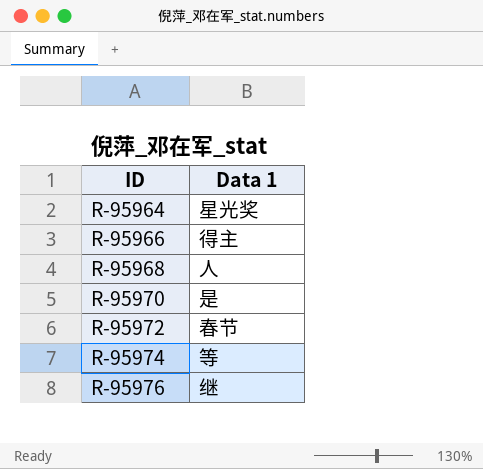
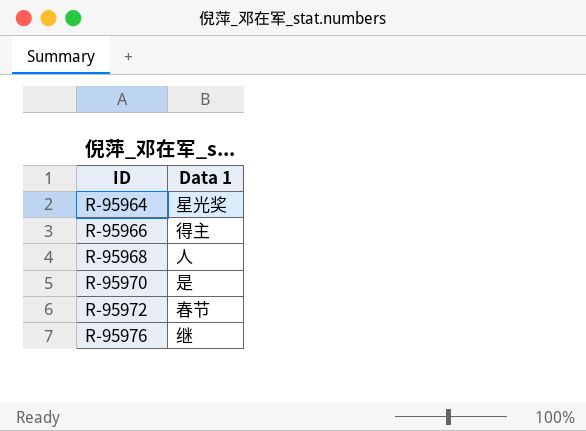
row R-95974: 等 -> none

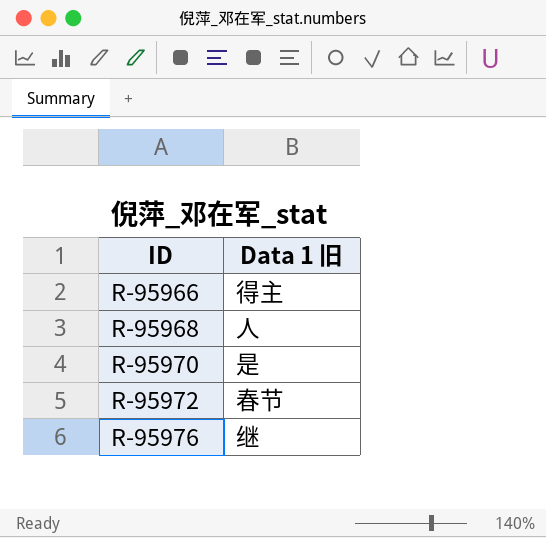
column name: Data 1 -> Data 1 旧
row R-95964: 星光奖 -> none

